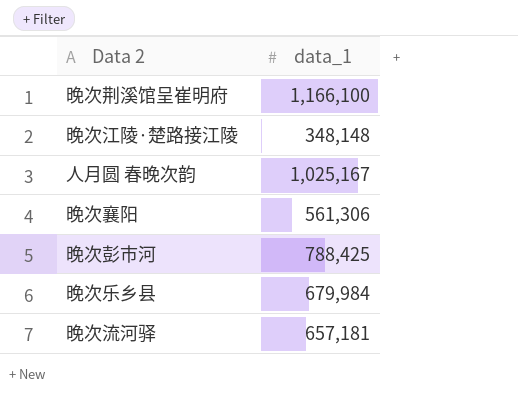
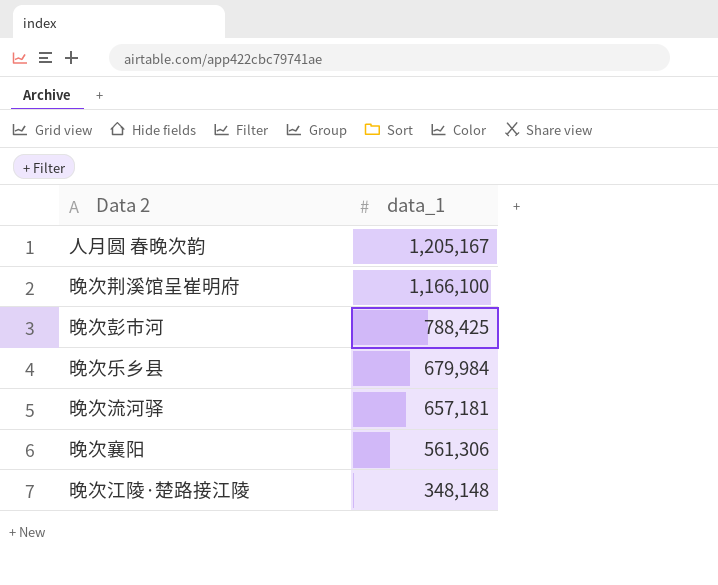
row order: none -> data_1 descending
人月圆 春晚次韵 | data_1: 1,025,167 -> 1,205,167

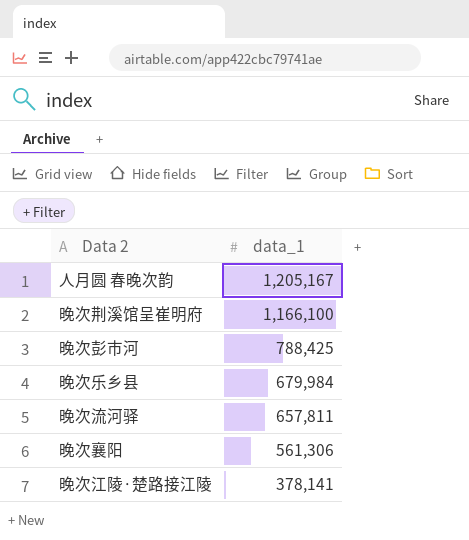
晚次流河驿 | data_1: 657,181 -> 657,811
晚次江陵·楚路接江陵 | data_1: 348,148 -> 378,141

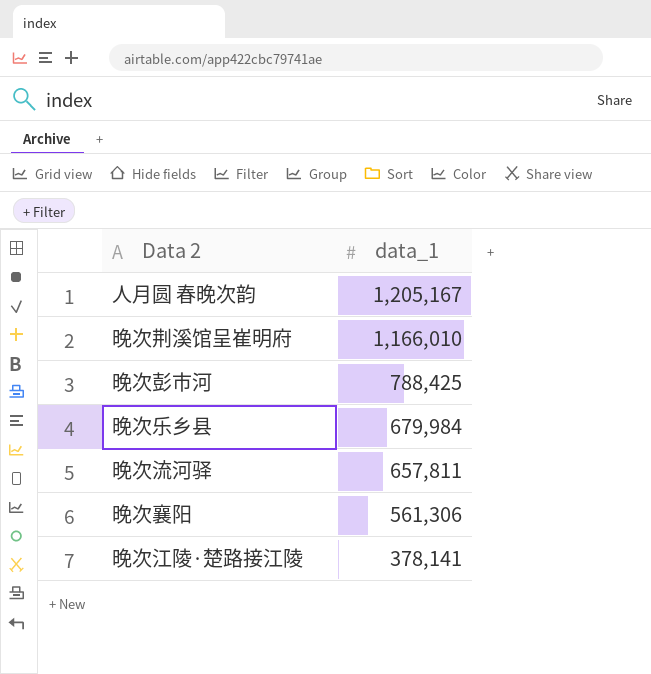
晚次荆溪馆呈崔明府 | data_1: 1,166,100 -> 1,166,010

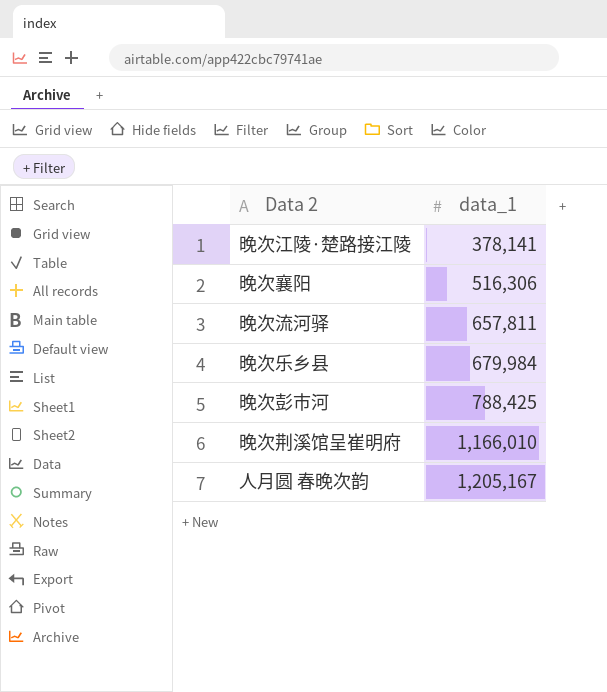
row order: data_1 descending -> data_1 ascending
晚次襄阳 | data_1: 561,306 -> 516,306

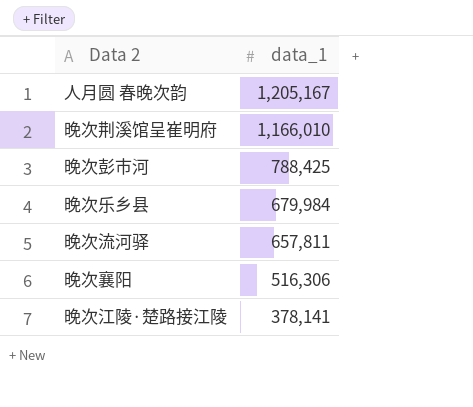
row order: data_1 ascending -> data_1 descending

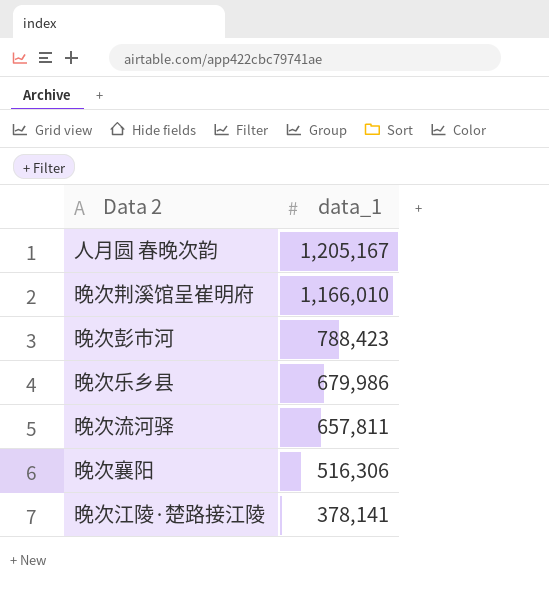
晚次彭市河 | data_1: 788,425 -> 788,423
晚次乐乡县 | data_1: 679,984 -> 679,986

